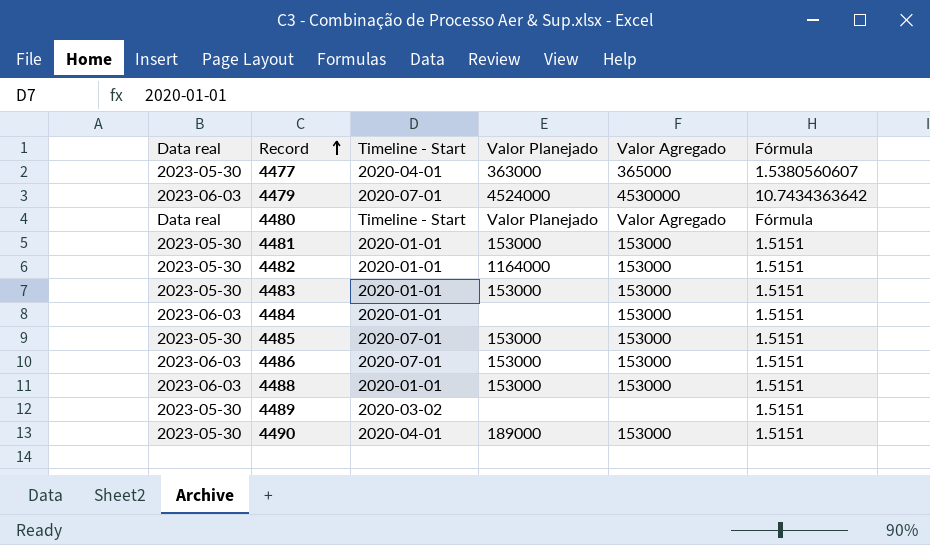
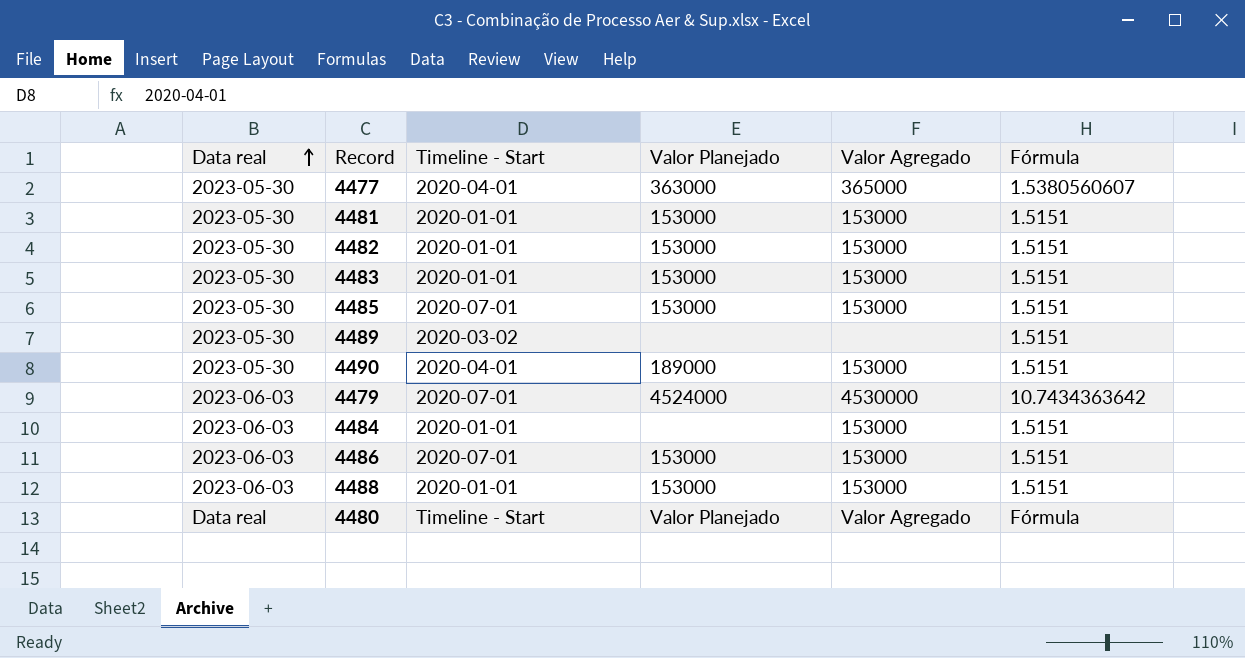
row order: Record ascending -> Data real ascending
4482 | Valor Planejado: 1164000 -> 153000

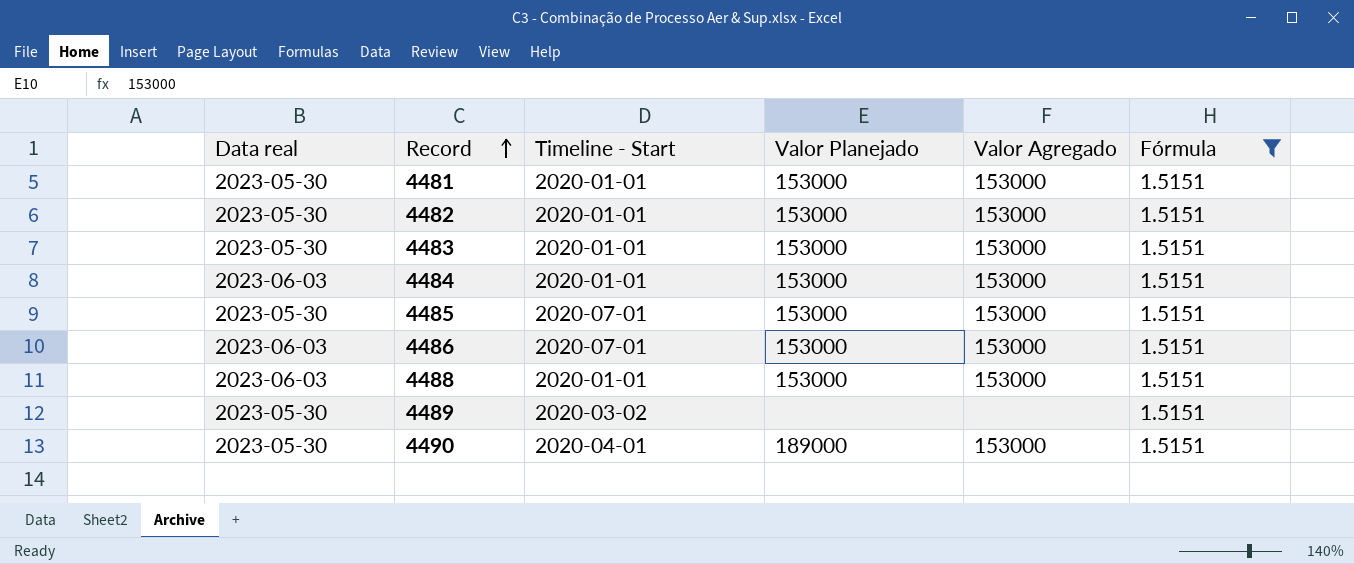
filter: none -> Fórmula = 1.5151
row order: Data real ascending -> Record ascending
4484 | Valor Planejado: none -> 153000

